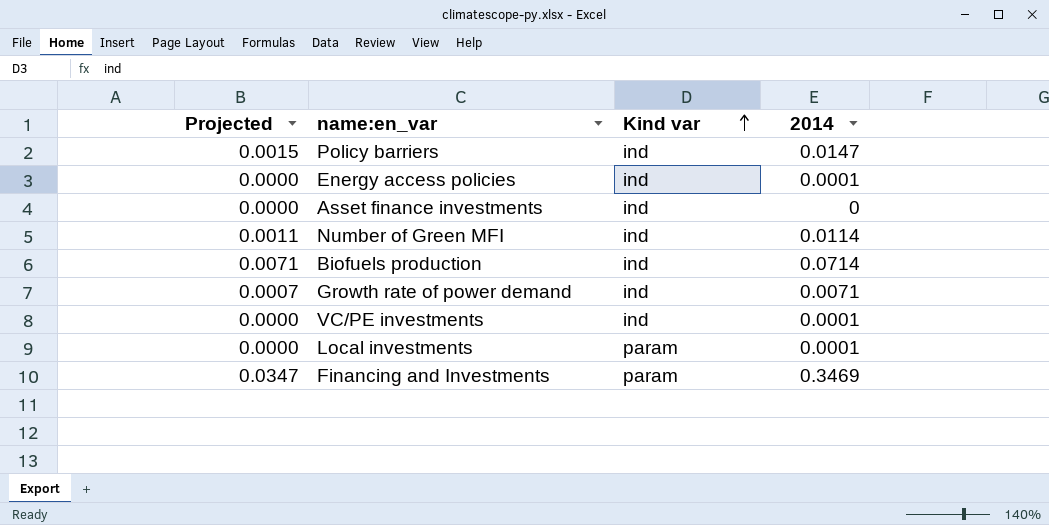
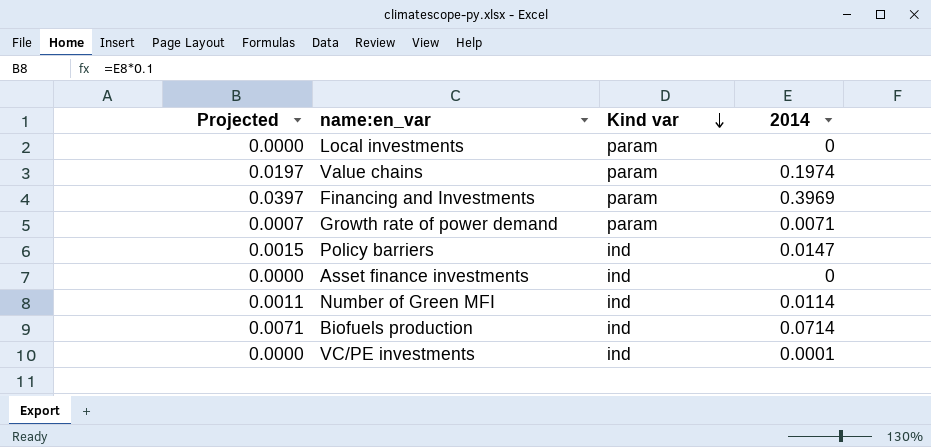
row order: Kind var ascending -> Kind var descending
row Energy access policies: 0.0000 | ind | 0.0001 -> none
Local investments | 2014: 0.0001 -> 0
row Value chains: none -> 0.0197 | param | 0.1974
Financing and Investments | Projected: 0.0347 -> 0.0397
Financing and Investments | 2014: 0.3469 -> 0.3969
Growth rate of power demand | Kind var: ind -> param

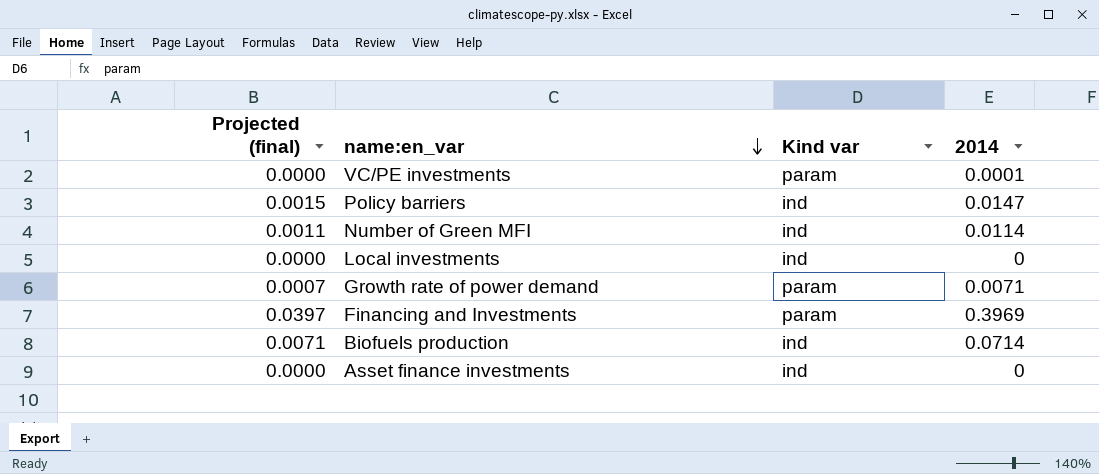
row order: Kind var descending -> name:en_var descending
column name: Projected -> Projected (final)
row Value chains: 0.0197 | param | 0.1974 -> none
VC/PE investments | Kind var: ind -> param
Local investments | Kind var: param -> ind

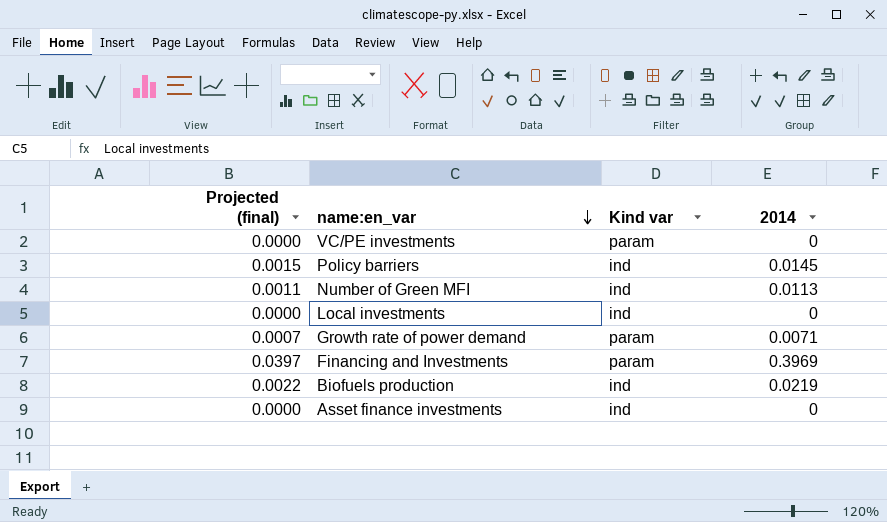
VC/PE investments | 2014: 0.0001 -> 0
Policy barriers | 2014: 0.0147 -> 0.0145
Number of Green MFI | 2014: 0.0114 -> 0.0113
Biofuels production | Projected (final): 0.0071 -> 0.0022
Biofuels production | 2014: 0.0714 -> 0.0219

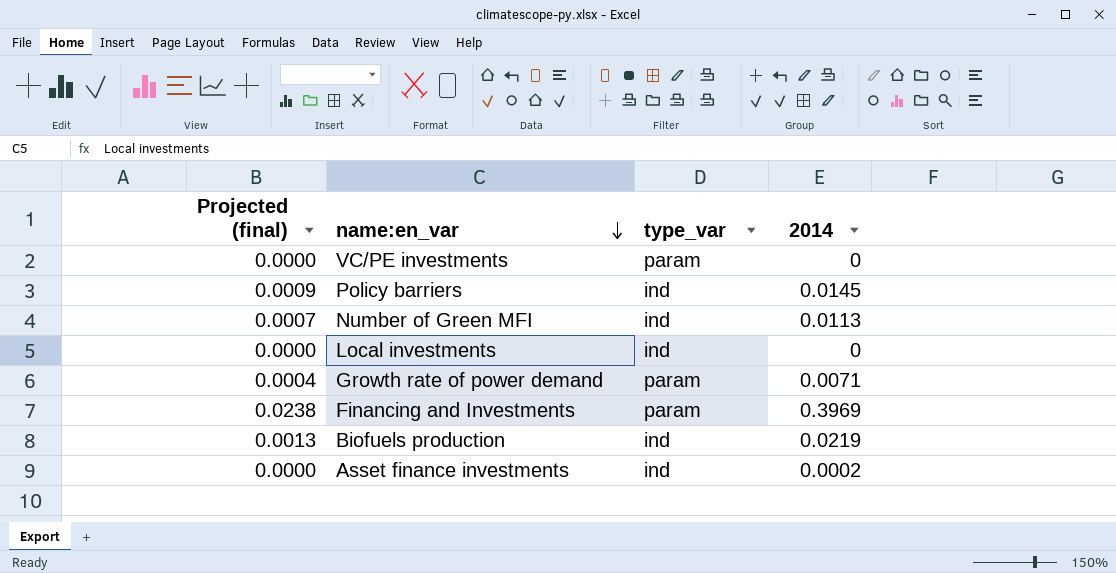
column Projected (final) | formula: [2014] * 0.1 -> [2014] * 0.06
column name: Kind var -> type_var
Asset finance investments | 2014: 0 -> 0.0002

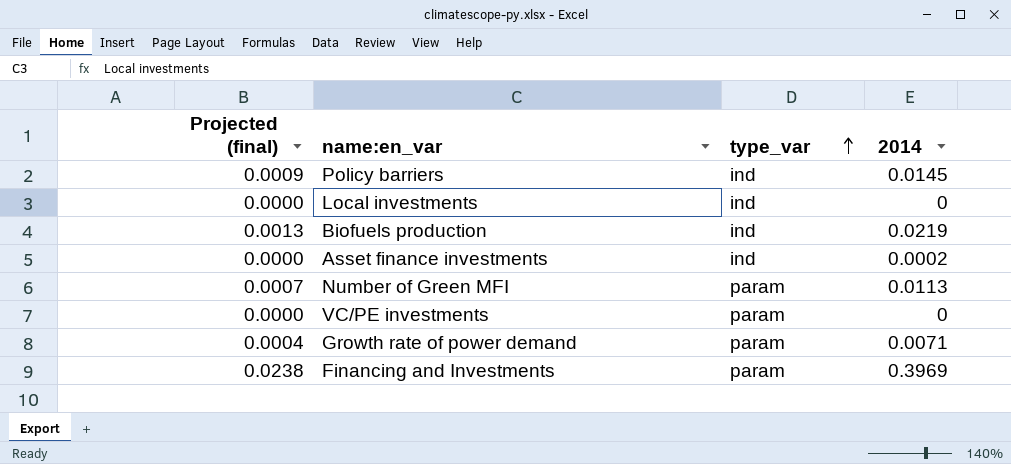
row order: name:en_var descending -> type_var ascending
Number of Green MFI | type_var: ind -> param

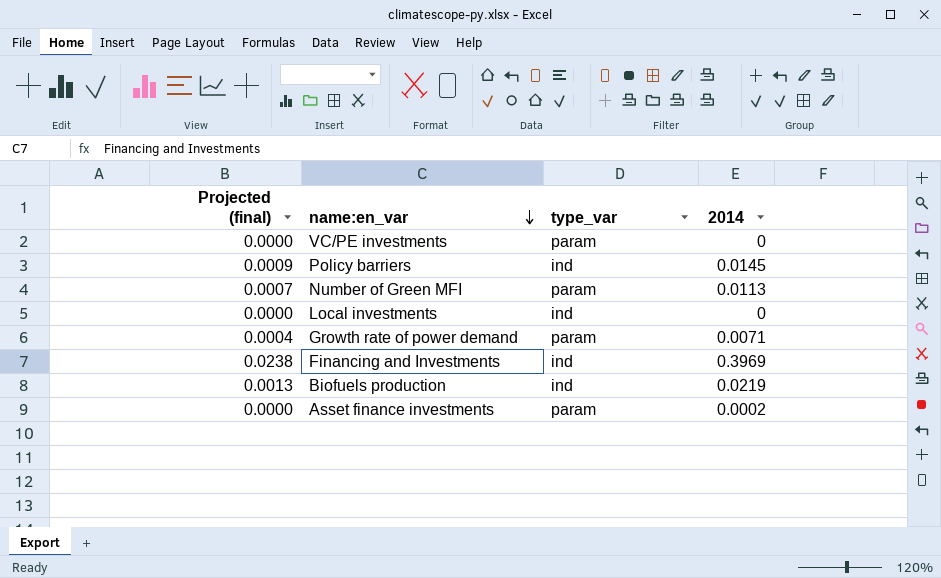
row order: type_var ascending -> name:en_var descending
Financing and Investments | type_var: param -> ind
Asset finance investments | type_var: ind -> param

